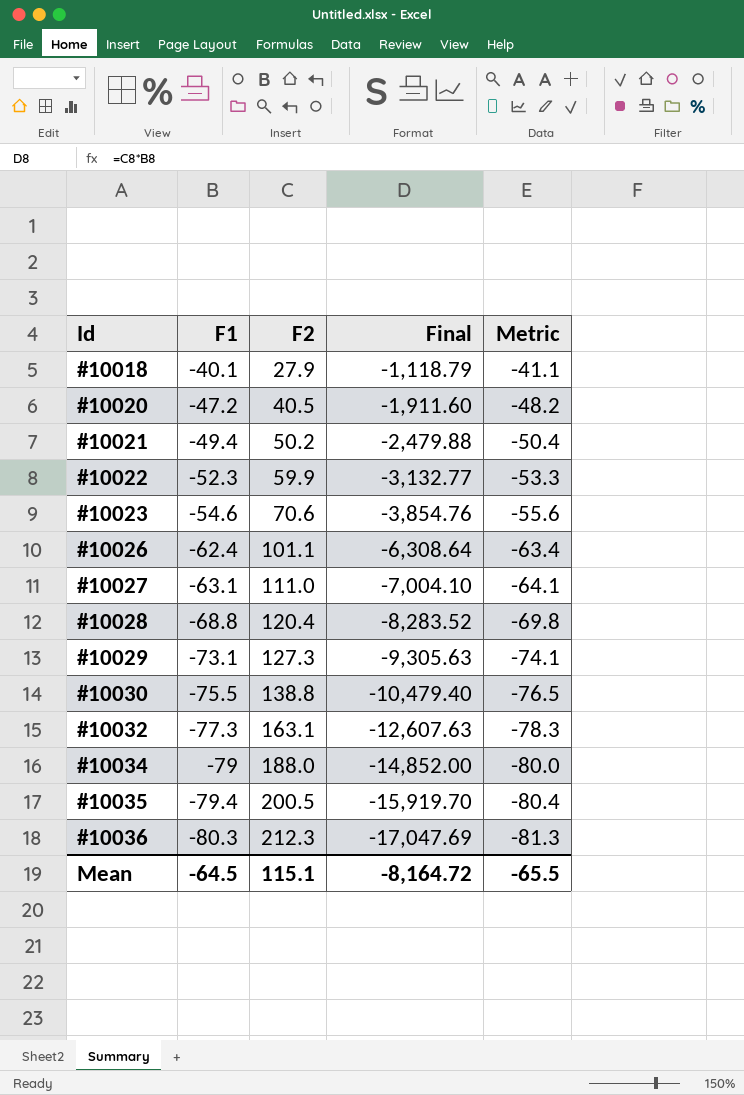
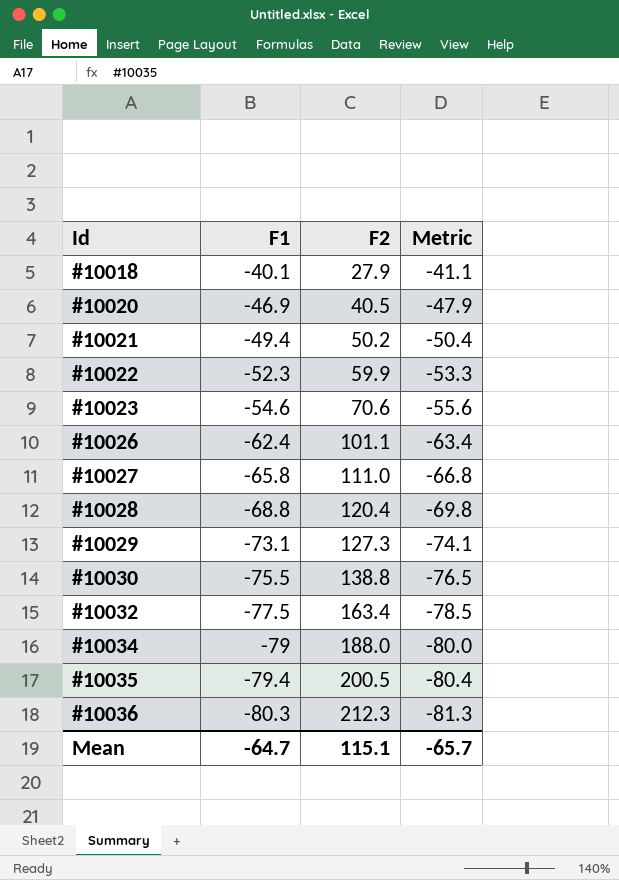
column Final | formula: [F1] * [F2] -> none
#10020 | F1: -47.2 -> -46.9
#10020 | Metric: -48.2 -> -47.9
#10027 | F1: -63.1 -> -65.8
#10027 | Metric: -64.1 -> -66.8
#10032 | F1: -77.3 -> -77.5
#10032 | F2: 163.1 -> 163.4
#10032 | Metric: -78.3 -> -78.5
Mean | F1: -64.5 -> -64.7
Mean | Metric: -65.5 -> -65.7

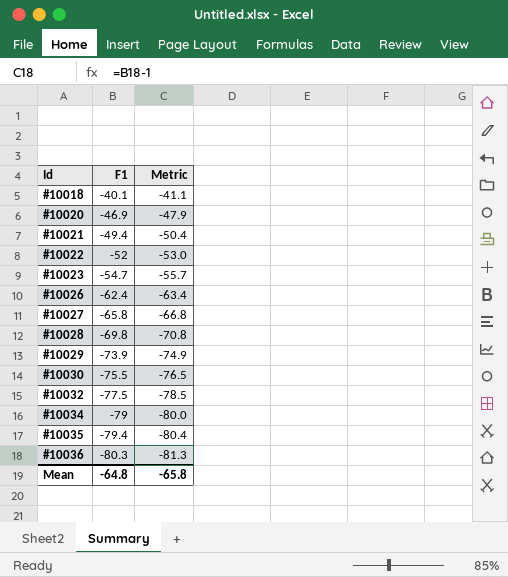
column F2 | position: 3 -> none
#10022 | F1: -52.3 -> -52
#10022 | Metric: -53.3 -> -53.0
#10023 | F1: -54.6 -> -54.7
#10023 | Metric: -55.6 -> -55.7
#10028 | F1: -68.8 -> -69.8
#10028 | Metric: -69.8 -> -70.8
#10029 | F1: -73.1 -> -73.9
#10029 | Metric: -74.1 -> -74.9
Mean | F1: -64.7 -> -64.8
Mean | Metric: -65.7 -> -65.8

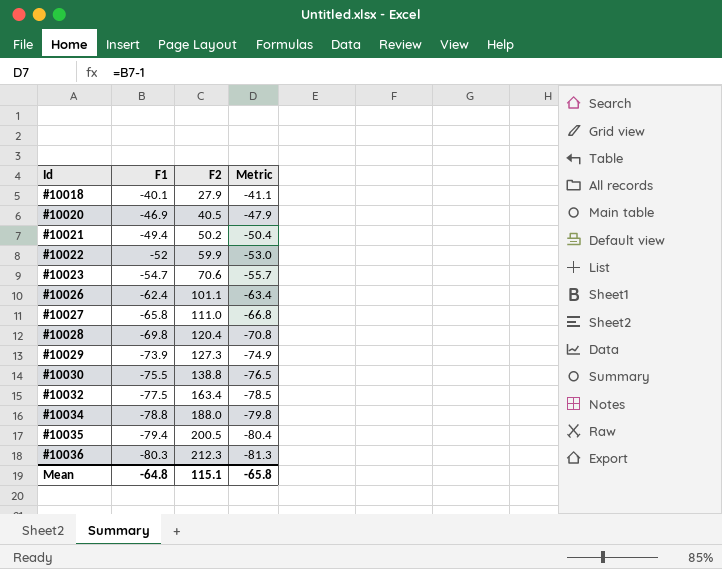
column F2 | position: none -> 3
#10034 | F1: -79 -> -78.8
#10034 | Metric: -80.0 -> -79.8

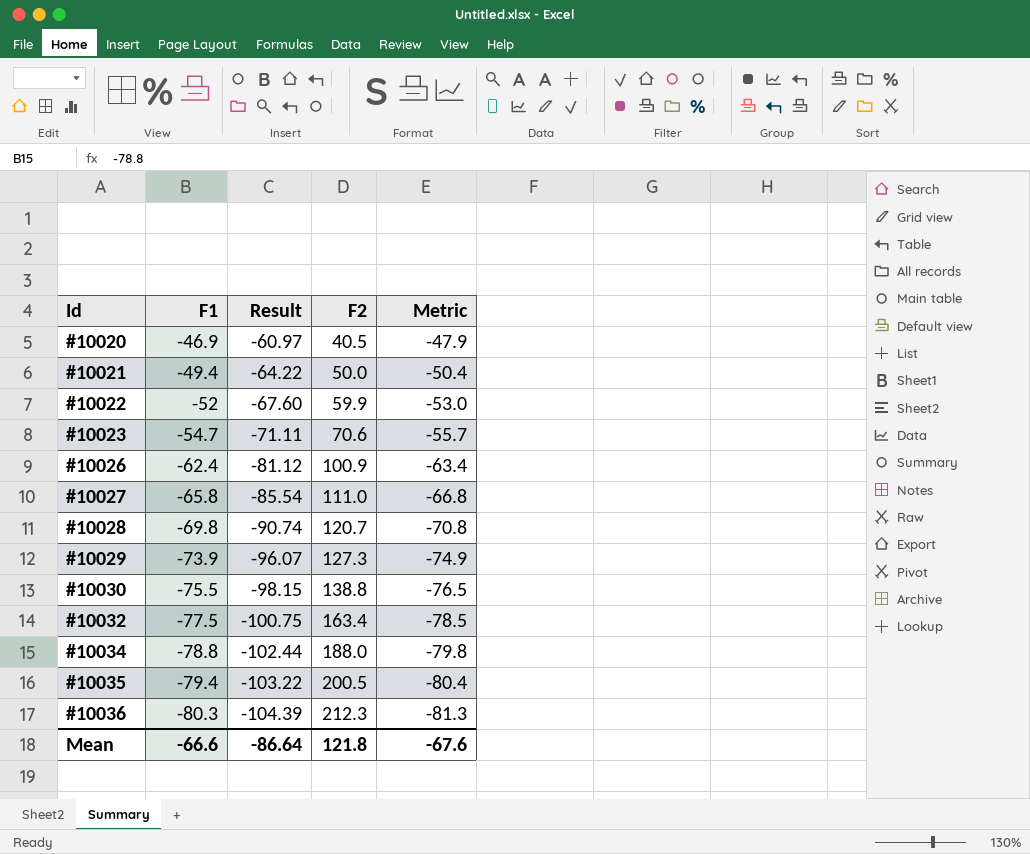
column Result | formula: none -> [F1] * 1.3
row #10018: -40.1 | 27.9 | -41.1 -> none
#10021 | F2: 50.2 -> 50.0
#10026 | F2: 101.1 -> 100.9
#10028 | F2: 120.4 -> 120.7
Mean | F1: -64.8 -> -66.6
Mean | F2: 115.1 -> 121.8
Mean | Metric: -65.8 -> -67.6

